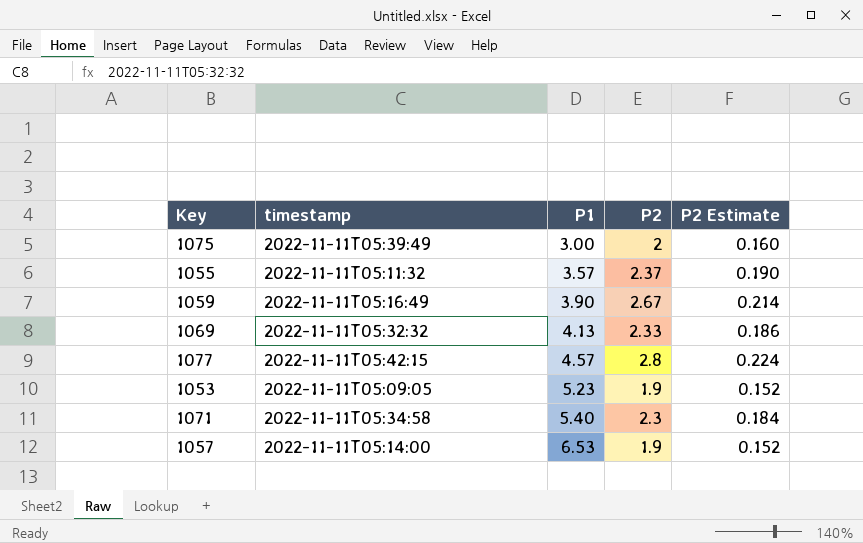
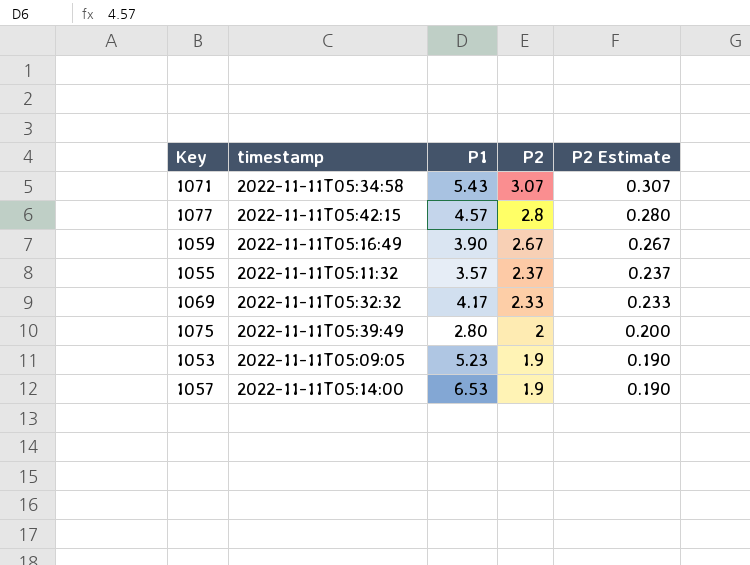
row order: P1 ascending -> P2 descending
column P2 Estimate | formula: [P2] * 0.08 -> [P2] * 0.1
1071 | P1: 5.40 -> 5.43
1071 | P2: 2.3 -> 3.07
1069 | P1: 4.13 -> 4.17
1075 | P1: 3.00 -> 2.80

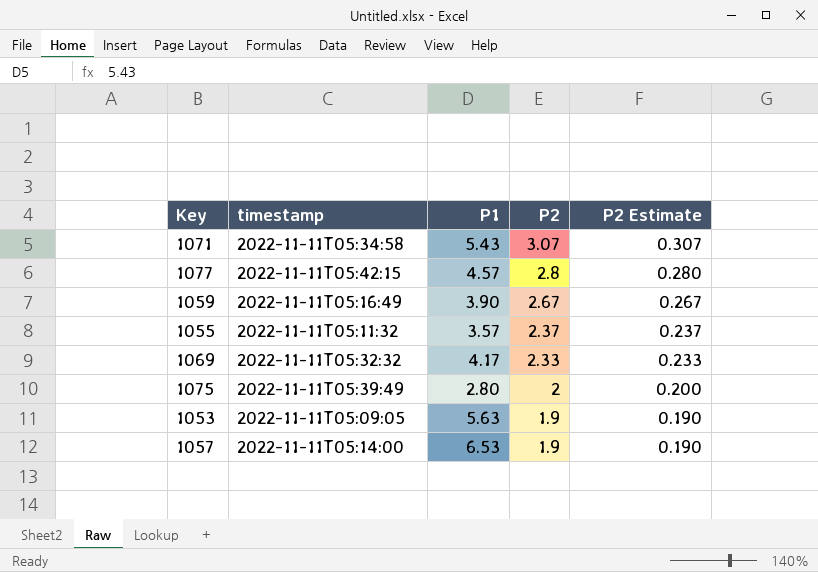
1053 | P1: 5.23 -> 5.63

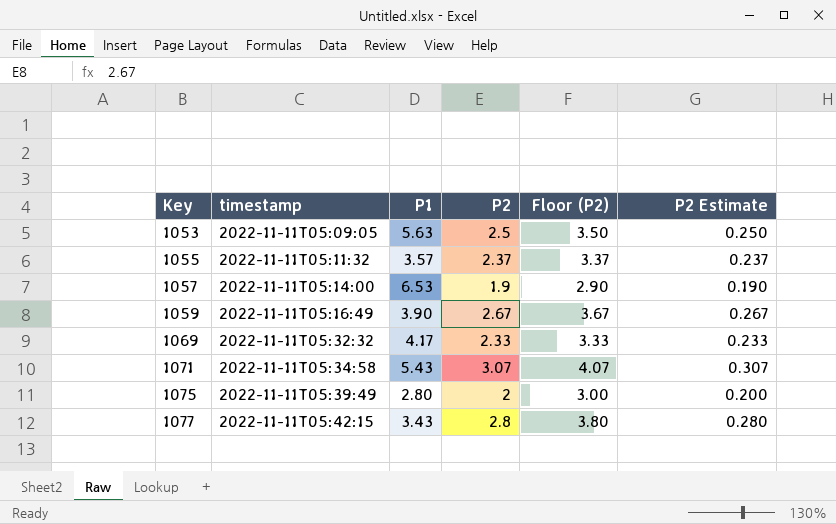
row order: P2 descending -> Key ascending
column Floor (P2) | formula: none -> [P2] + 1
1053 | P2: 1.9 -> 2.5
1053 | P2 Estimate: 0.190 -> 0.250
1077 | P1: 4.57 -> 3.43

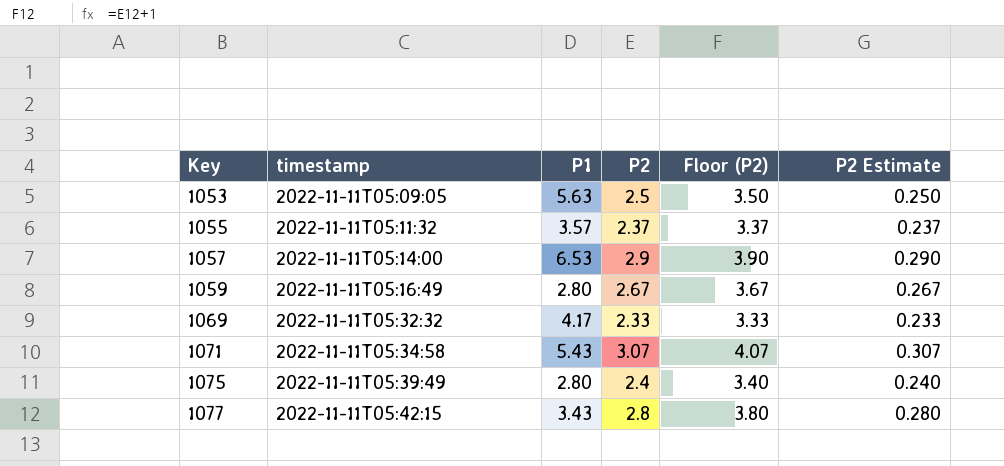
1057 | P2: 1.9 -> 2.9
1057 | Floor (P2): 2.90 -> 3.90
1057 | P2 Estimate: 0.190 -> 0.290
1059 | P1: 3.90 -> 2.80
1075 | P2: 2 -> 2.4
1075 | Floor (P2): 3.00 -> 3.40
1075 | P2 Estimate: 0.200 -> 0.240

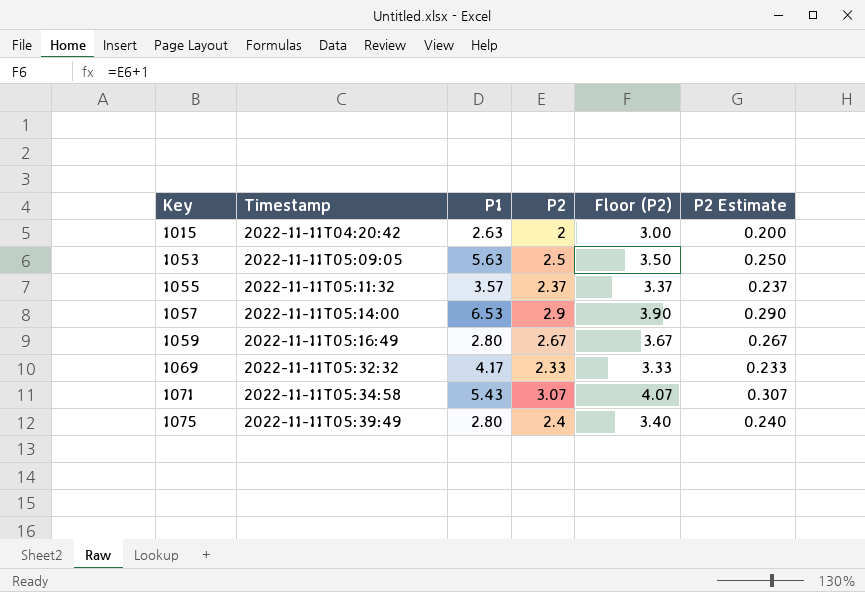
column name: timestamp -> Timestamp
row 1077: 2022-11-11T05:42:15 | 3.43 | 2.8 | 3.80 | 0.280 -> none
row 1015: none -> 2022-11-11T04:20:42 | 2.63 | 2 | 3.00 | 0.200

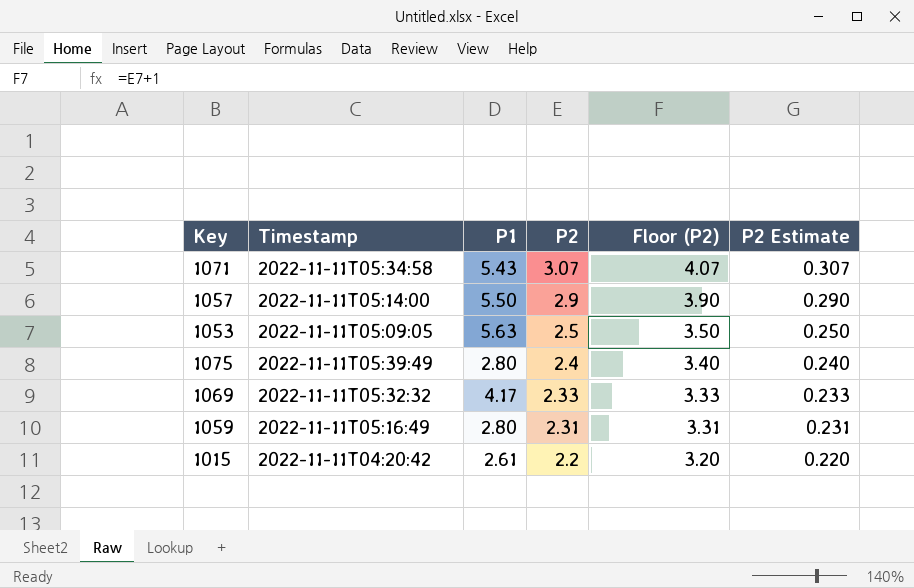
row order: Key ascending -> P2 descending
row 1055: 2022-11-11T05:11:32 | 3.57 | 2.37 | 3.37 | 0.237 -> none
1057 | P1: 6.53 -> 5.50
1059 | P2: 2.67 -> 2.31
1059 | Floor (P2): 3.67 -> 3.31
1059 | P2 Estimate: 0.267 -> 0.231
1015 | P1: 2.63 -> 2.61
1015 | P2: 2 -> 2.2
1015 | Floor (P2): 3.00 -> 3.20
1015 | P2 Estimate: 0.200 -> 0.220

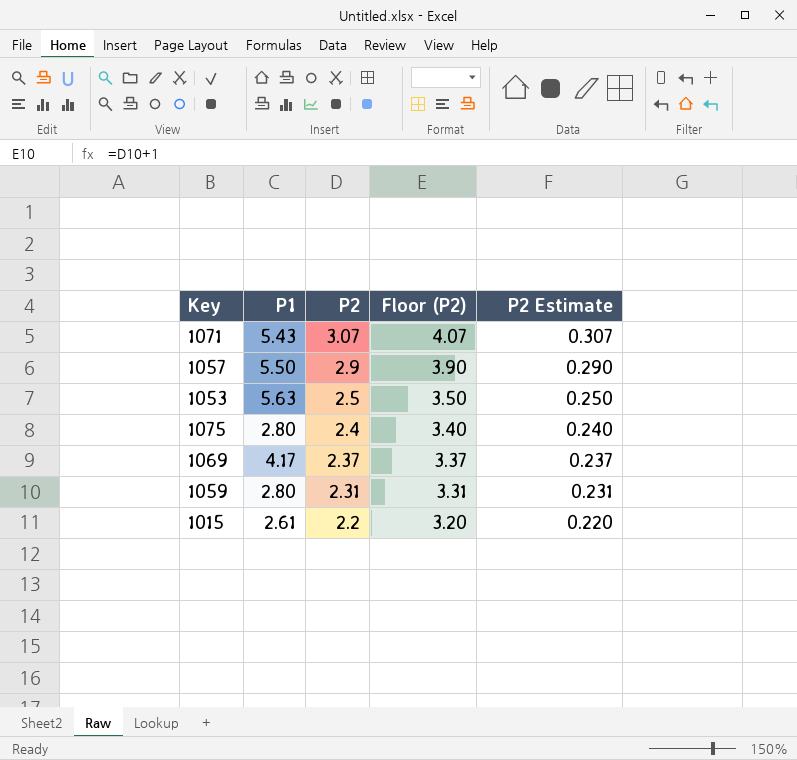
column Timestamp | position: 2 -> none
1069 | P2: 2.33 -> 2.37
1069 | Floor (P2): 3.33 -> 3.37
1069 | P2 Estimate: 0.233 -> 0.237

